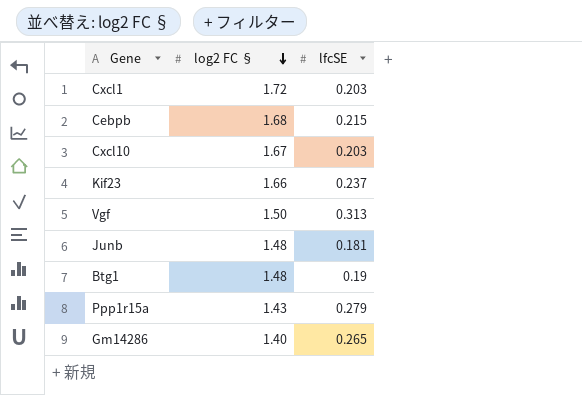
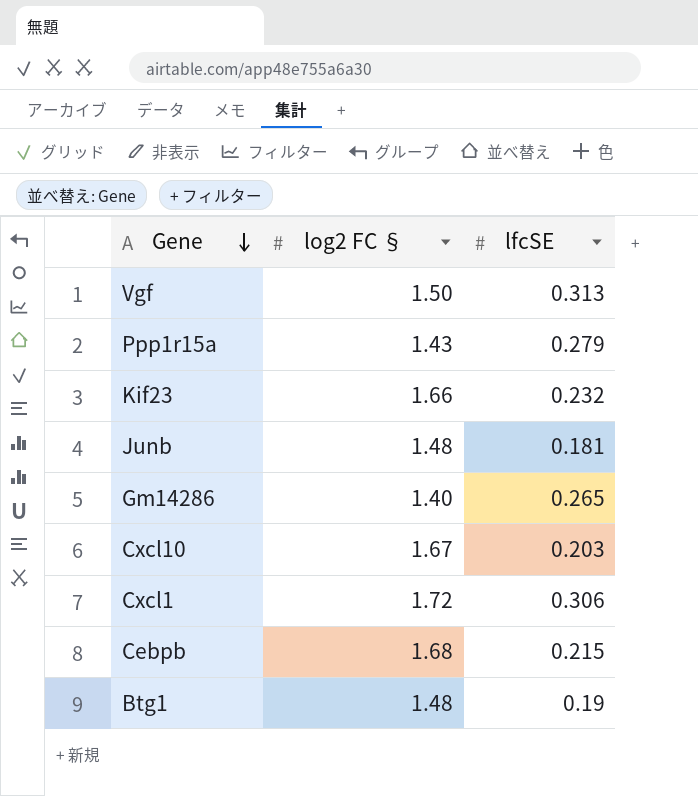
row order: log2 FC § descending -> Gene descending
Kif23 | lfcSE: 0.237 -> 0.232
Cxcl1 | lfcSE: 0.203 -> 0.306

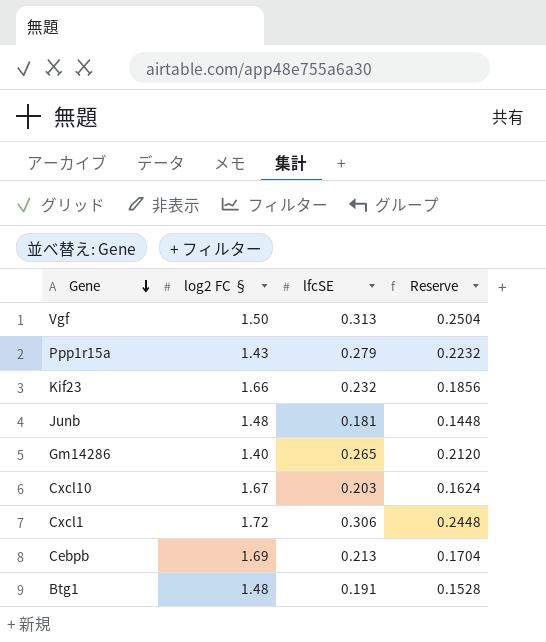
column Reserve | formula: none -> [lfcSE] * 0.8
Cebpb | log2 FC §: 1.68 -> 1.69
Cebpb | lfcSE: 0.215 -> 0.213
Btg1 | lfcSE: 0.19 -> 0.191

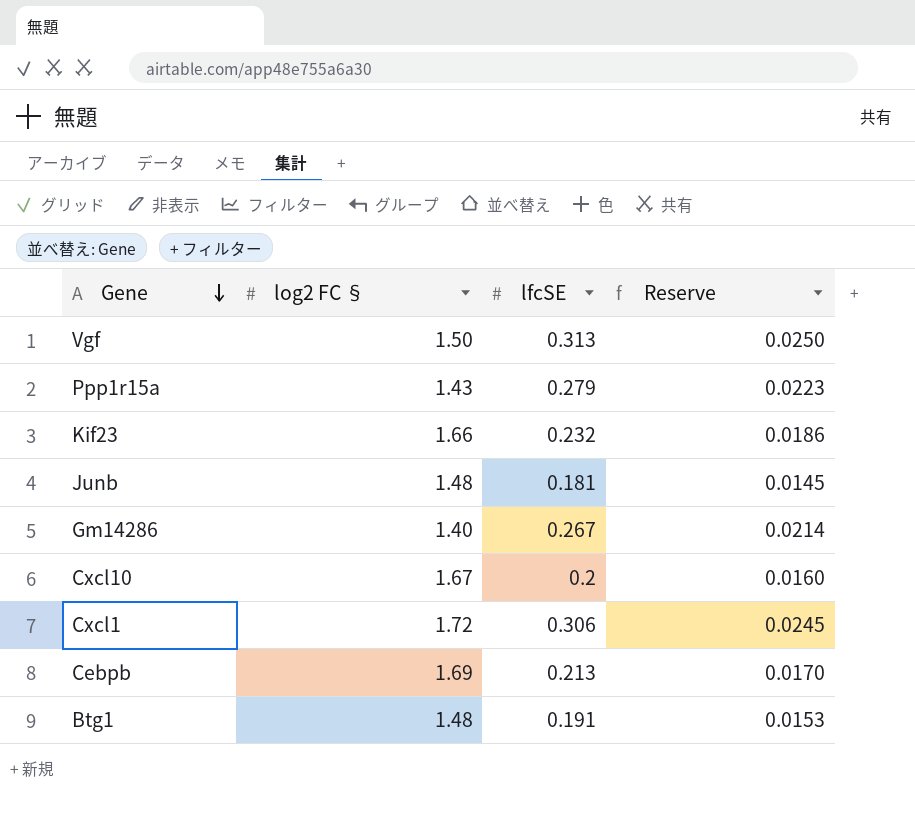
column Reserve | formula: [lfcSE] * 0.8 -> [lfcSE] * 0.08
Gm14286 | lfcSE: 0.265 -> 0.267
Cxcl10 | lfcSE: 0.203 -> 0.2

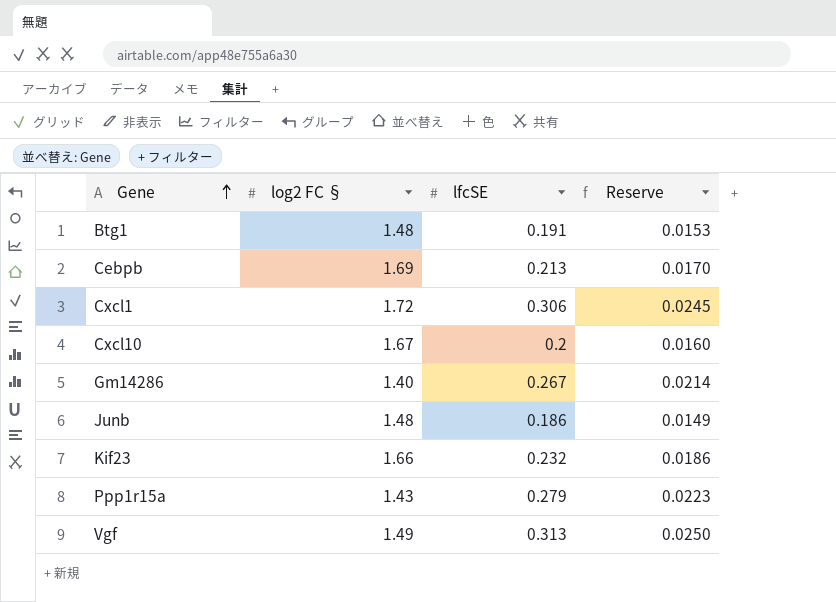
row order: Gene descending -> Gene ascending
Junb | lfcSE: 0.181 -> 0.186
Junb | Reserve: 0.0145 -> 0.0149
Vgf | log2 FC §: 1.50 -> 1.49

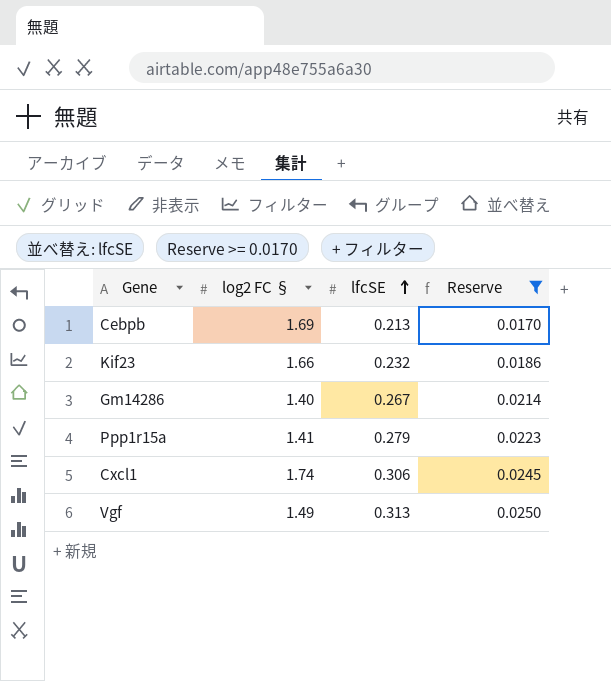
filter: none -> Reserve >= 0.0170
row order: Gene ascending -> lfcSE ascending
Ppp1r15a | log2 FC §: 1.43 -> 1.41
Cxcl1 | log2 FC §: 1.72 -> 1.74

